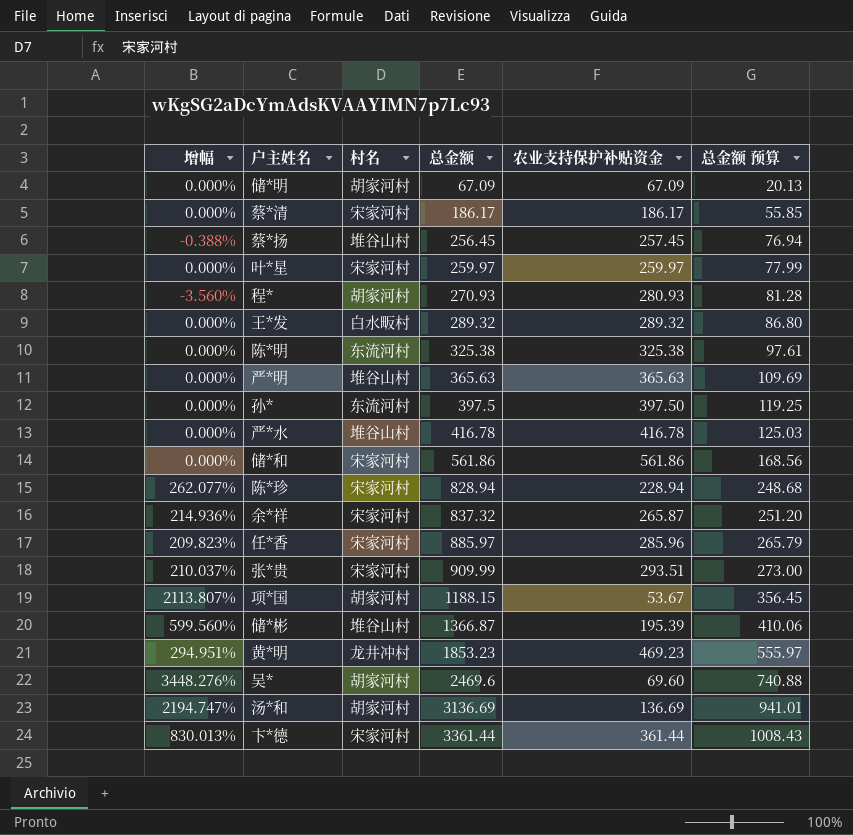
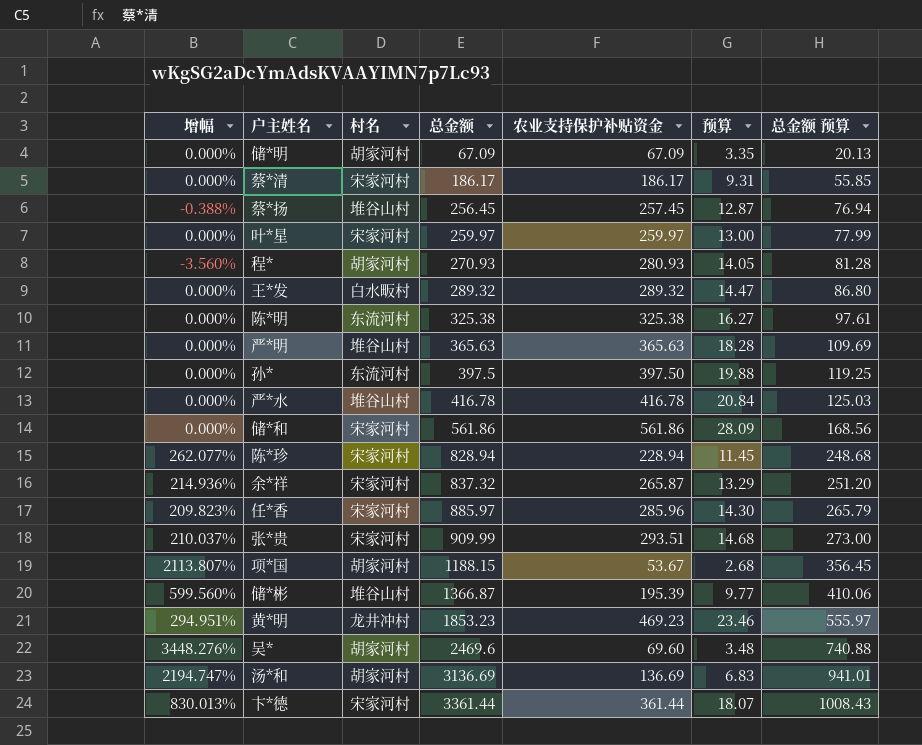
column 预算 | formula: none -> [农业支持保护补贴资金] * 0.05

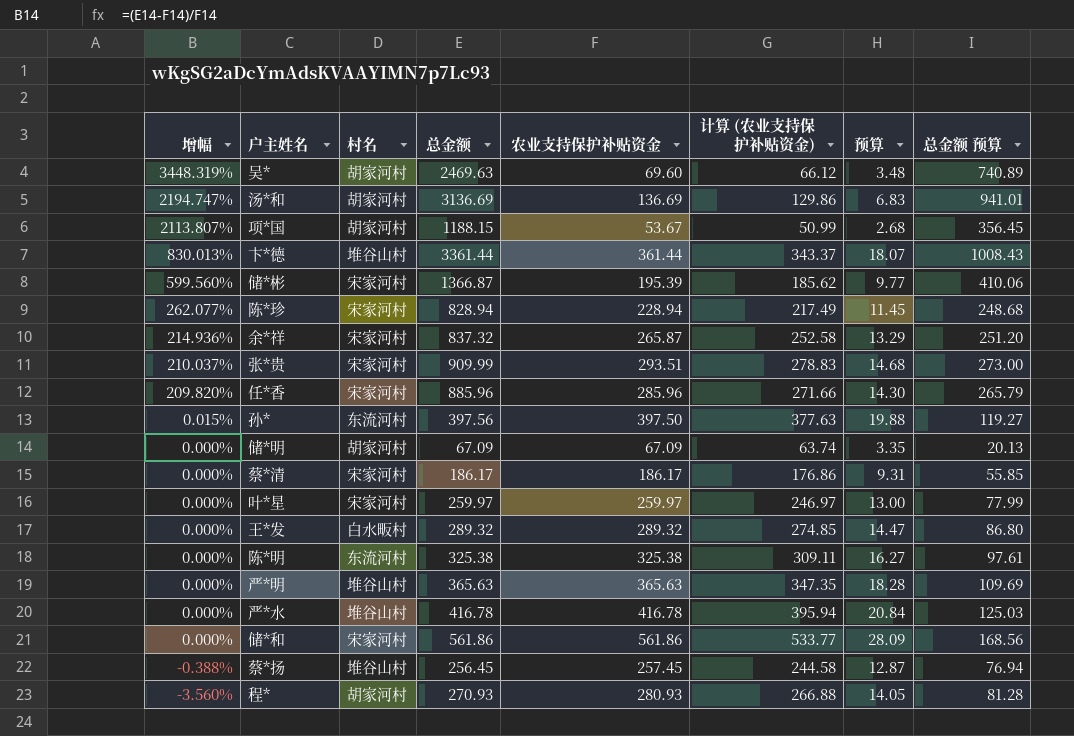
row order: 总金额 ascending -> 增幅 descending
column 计算 (农业支持保护补贴资金) | formula: none -> [农业支持保护补贴资金] * 0.95
row 黄*明: 294.951% | 龙井冲村 | 1853.23 | 469.23 | 23.46 | 555.97 -> none
吴* | 增幅: 3448.276% -> 3448.319%
吴* | 总金额: 2469.6 -> 2469.63
吴* | 总金额 预算: 740.88 -> 740.89
卞*德 | 村名: 宋家河村 -> 堆谷山村
储*彬 | 村名: 堆谷山村 -> 宋家河村
任*香 | 增幅: 209.823% -> 209.820%
任*香 | 总金额: 885.97 -> 885.96
孙* | 增幅: 0.000% -> 0.015%
孙* | 总金额: 397.5 -> 397.56
孙* | 总金额 预算: 119.25 -> 119.27

